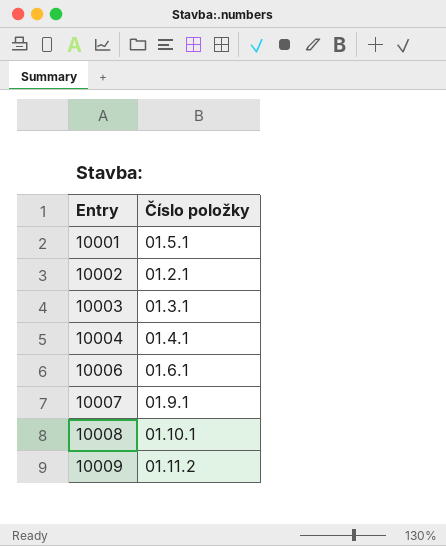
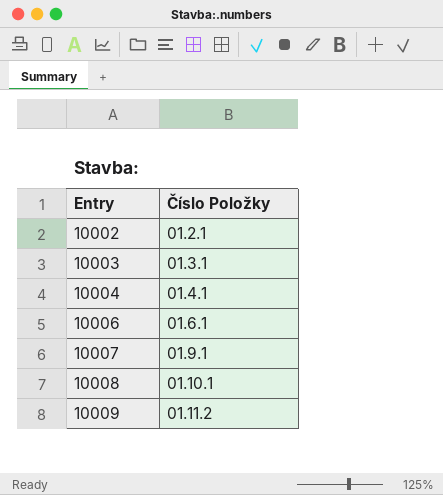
column name: Číslo položky -> Číslo Položky
row 10001: 01.5.1 -> none

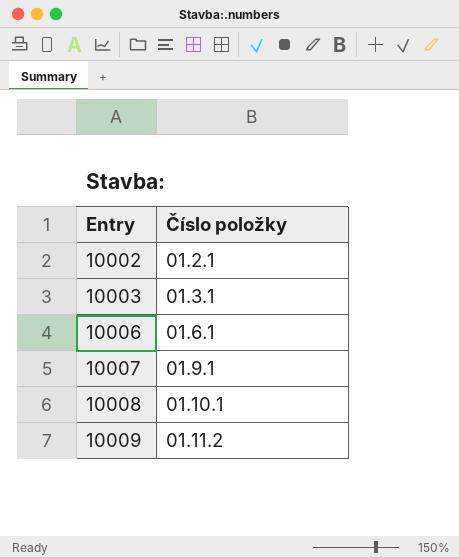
column name: Číslo Položky -> Číslo položky
row 10004: 01.4.1 -> none

